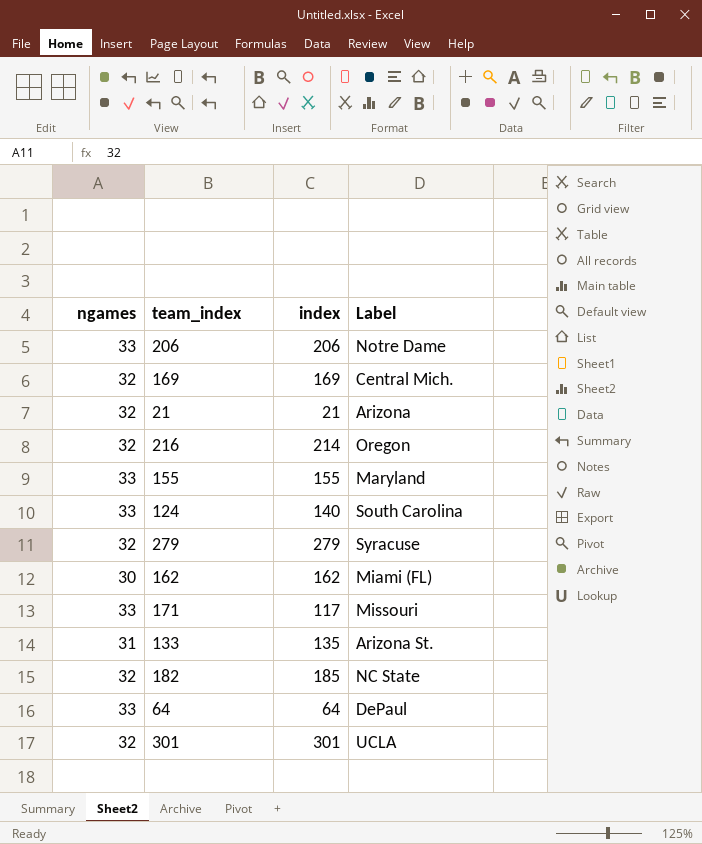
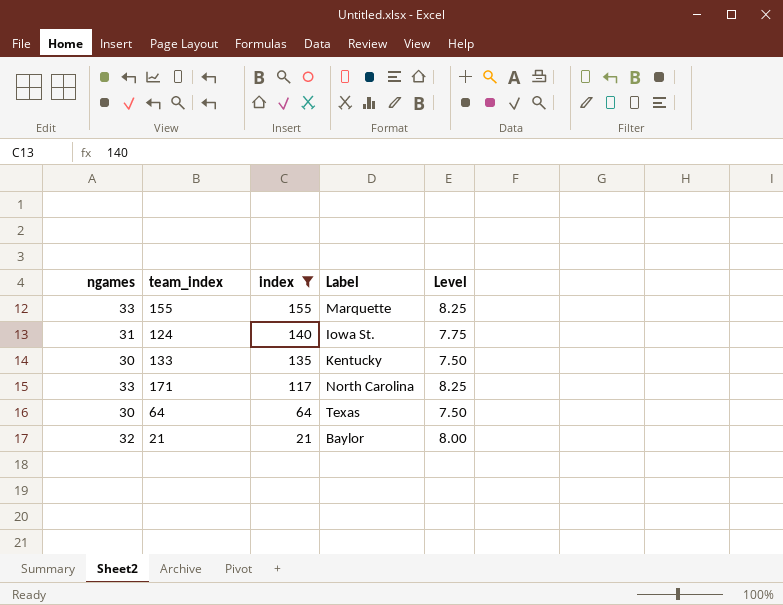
filter: none -> index <= 155
row order: none -> index descending
column Level | formula: none -> [ngames] * 0.25
155 | Label: Maryland -> Marquette
124 | ngames: 33 -> 31
124 | Label: South Carolina -> Iowa St.
133 | ngames: 31 -> 30
133 | Label: Arizona St. -> Kentucky
171 | Label: Missouri -> North Carolina
64 | ngames: 33 -> 30
64 | Label: DePaul -> Texas
21 | Label: Arizona -> Baylor

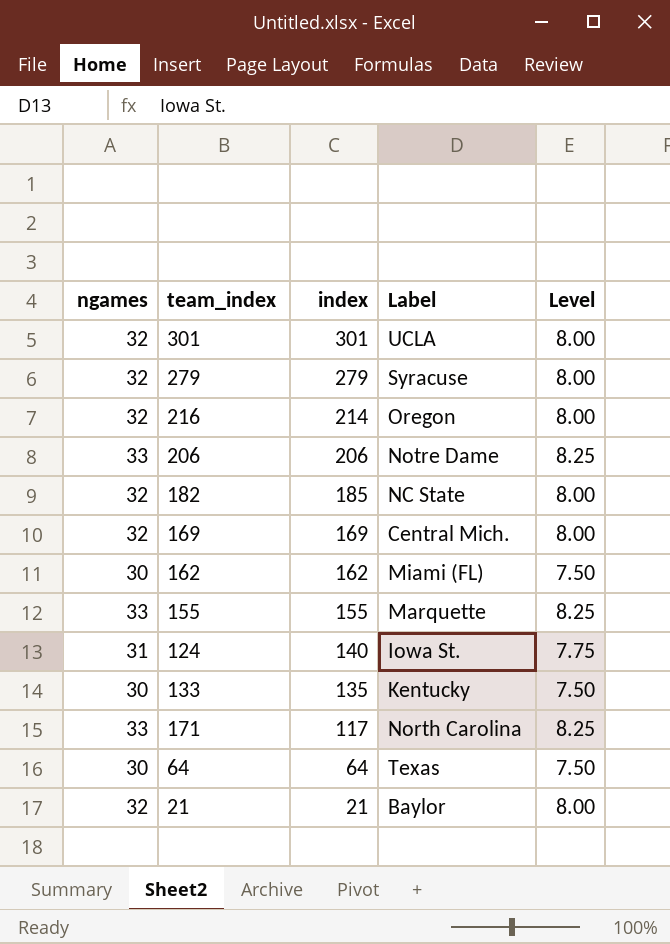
filter: index <= 155 -> none

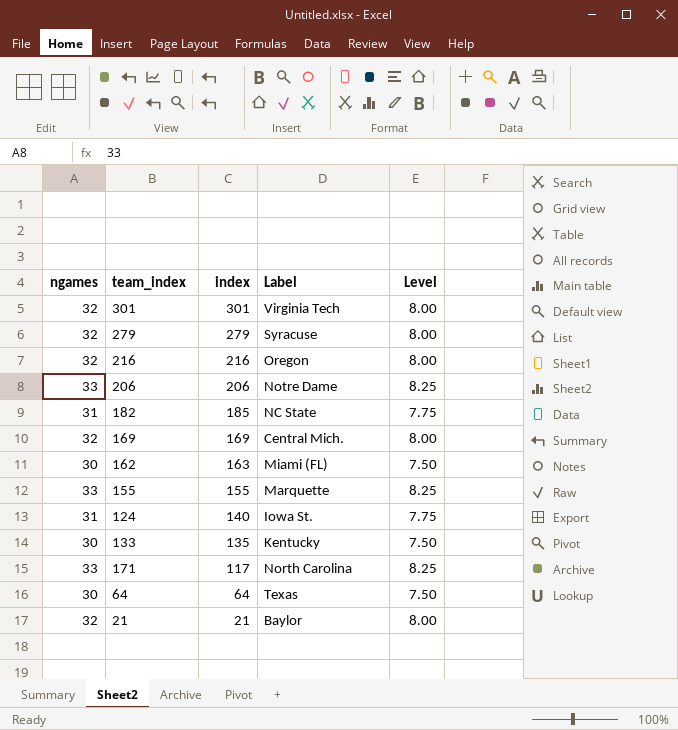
301 | Label: UCLA -> Virginia Tech
216 | index: 214 -> 216
182 | ngames: 32 -> 31
182 | Level: 8.00 -> 7.75
162 | index: 162 -> 163

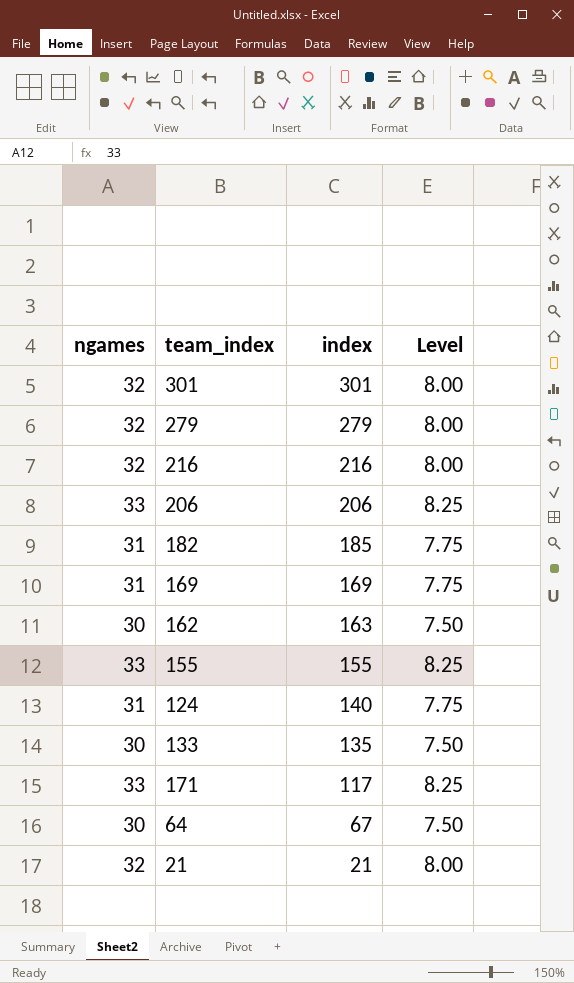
column Label | position: 4 -> none
169 | ngames: 32 -> 31
169 | Level: 8.00 -> 7.75
64 | index: 64 -> 67

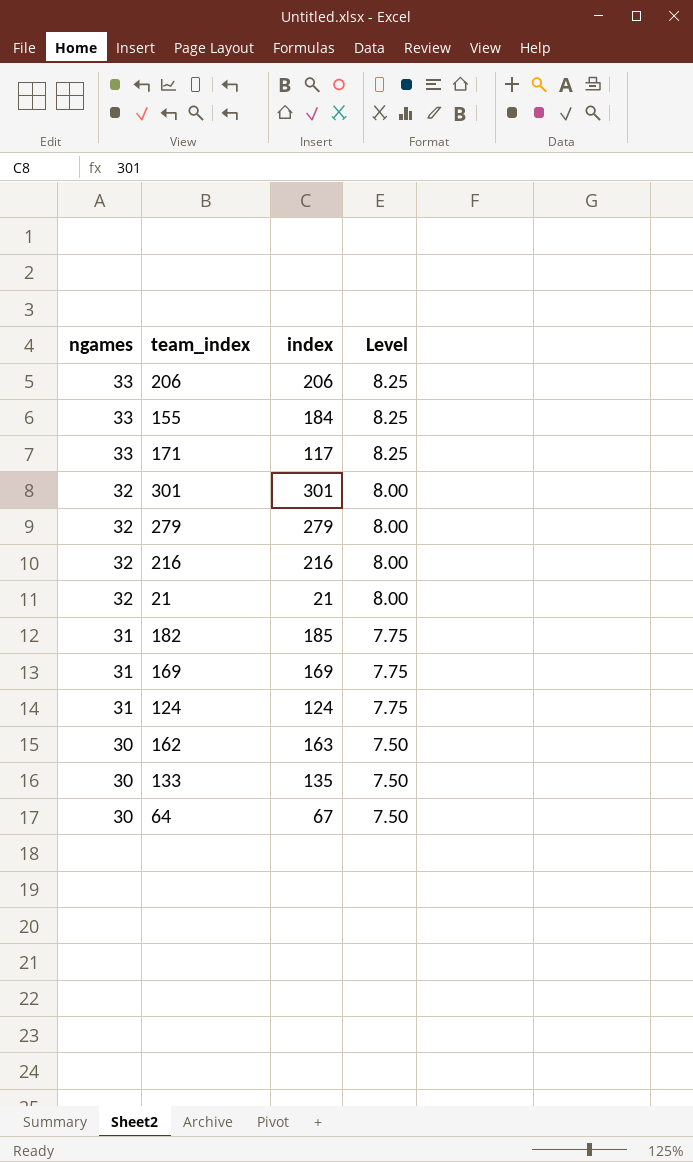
row order: index descending -> ngames descending
155 | index: 155 -> 184
124 | index: 140 -> 124

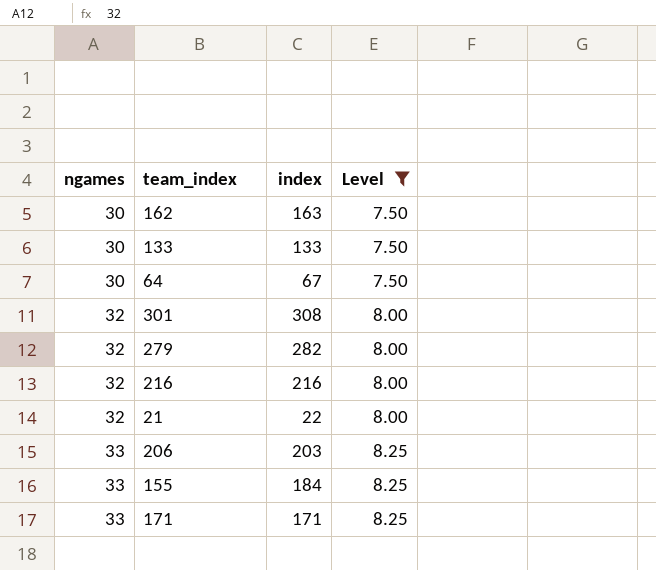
filter: none -> Level != 7.75
row order: ngames descending -> ngames ascending
133 | index: 135 -> 133
301 | index: 301 -> 308
279 | index: 279 -> 282
21 | index: 21 -> 22
206 | index: 206 -> 203
171 | index: 117 -> 171

